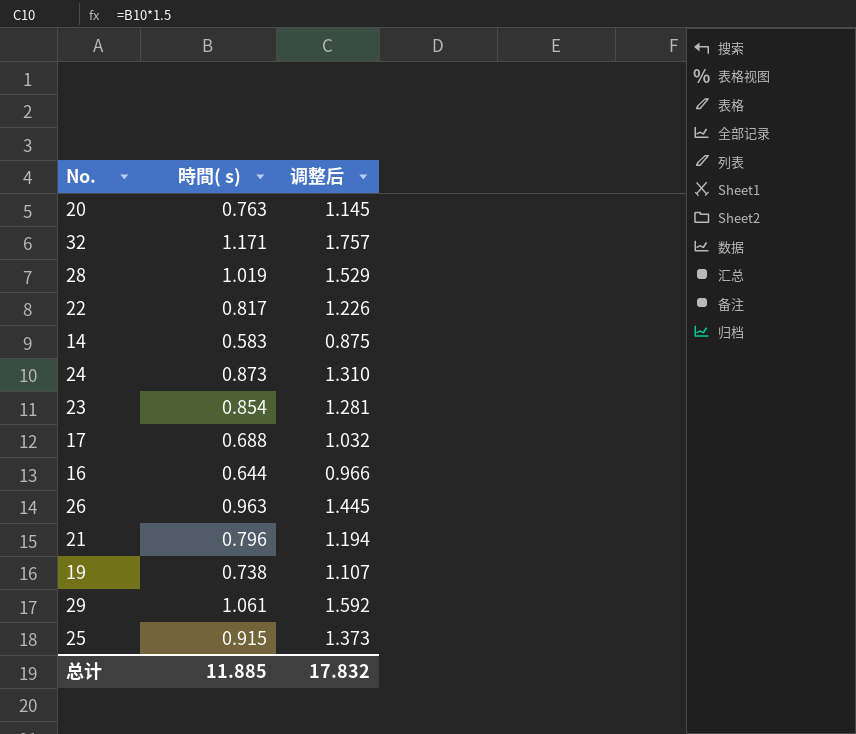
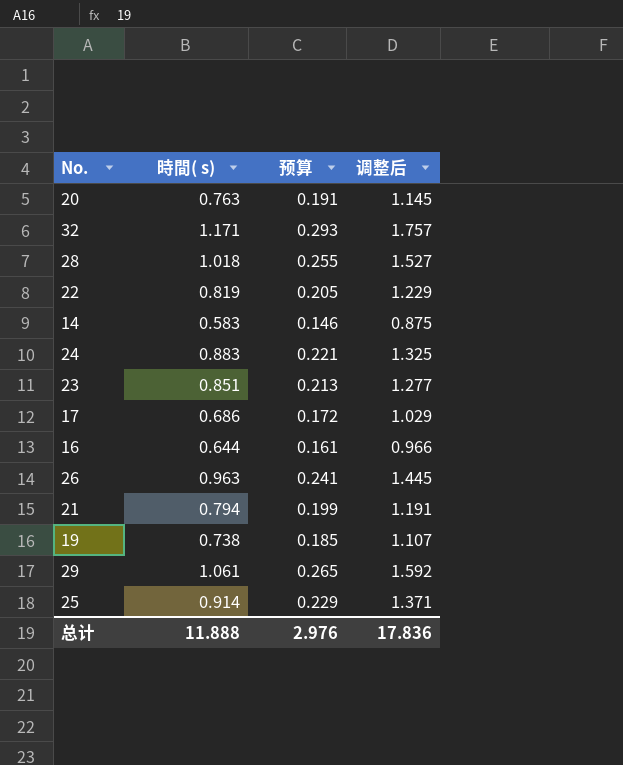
column 预算 | formula: none -> [時間( s)] * 0.25
28 | 時間( s): 1.019 -> 1.018
28 | 调整后: 1.529 -> 1.527
22 | 時間( s): 0.817 -> 0.819
22 | 调整后: 1.226 -> 1.229
24 | 時間( s): 0.873 -> 0.883
24 | 调整后: 1.310 -> 1.325
23 | 時間( s): 0.854 -> 0.851
23 | 调整后: 1.281 -> 1.277
17 | 時間( s): 0.688 -> 0.686
17 | 调整后: 1.032 -> 1.029
21 | 時間( s): 0.796 -> 0.794
21 | 调整后: 1.194 -> 1.191
25 | 時間( s): 0.915 -> 0.914
25 | 调整后: 1.373 -> 1.371
总计 | 時間( s): 11.885 -> 11.888
总计 | 调整后: 17.832 -> 17.836

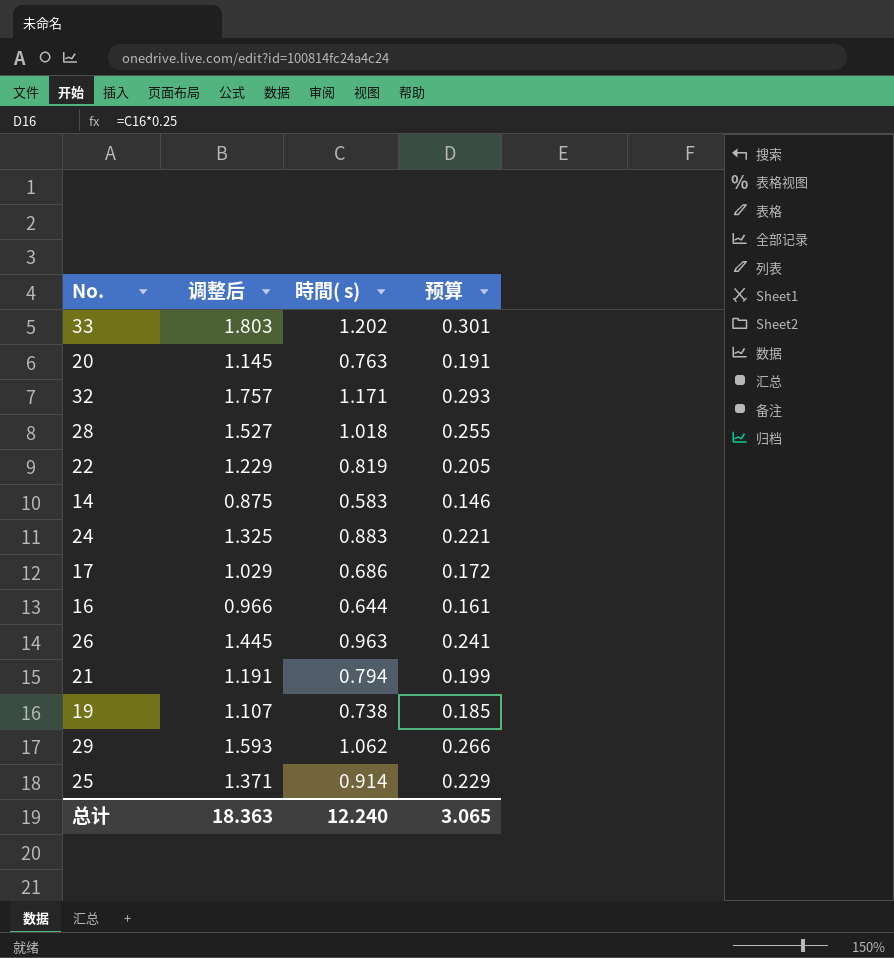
column 调整后 | position: 4 -> 2
row 23: 0.851 | 0.213 | 1.277 -> none
row 33: none -> 1.803 | 1.202 | 0.301
29 | 调整后: 1.592 -> 1.593
29 | 時間( s): 1.061 -> 1.062
29 | 预算: 0.265 -> 0.266
总计 | 调整后: 17.836 -> 18.363
总计 | 時間( s): 11.888 -> 12.240
总计 | 预算: 2.976 -> 3.065

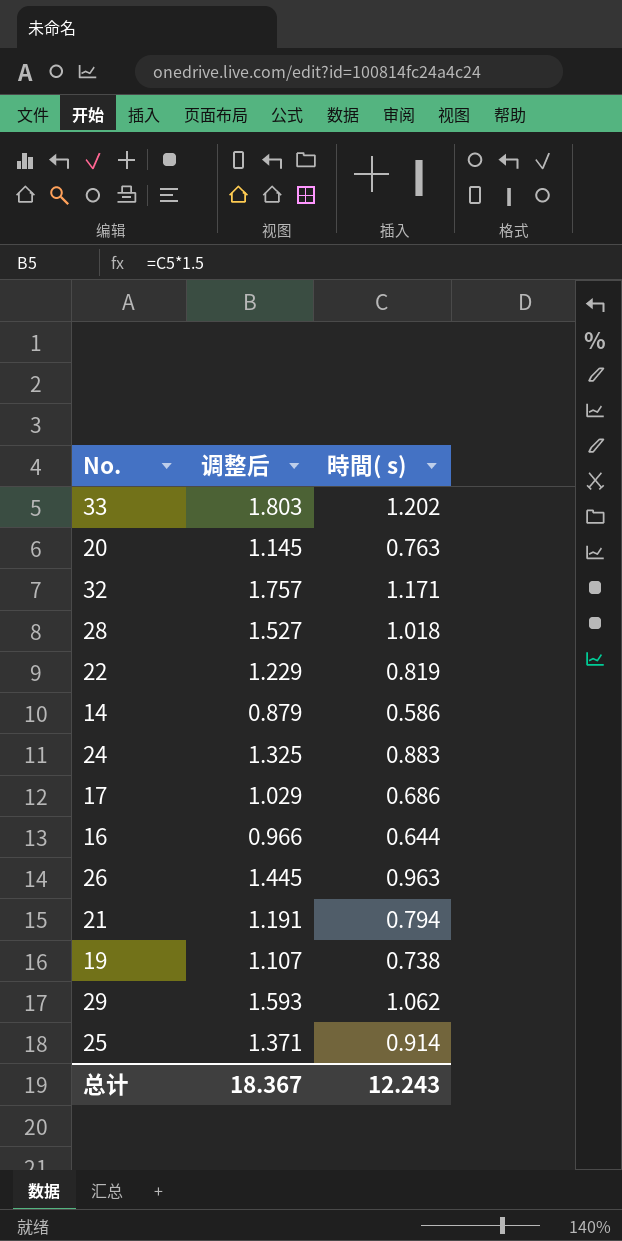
column 预算 | formula: [時間( s)] * 0.25 -> none
14 | 调整后: 0.875 -> 0.879
14 | 時間( s): 0.583 -> 0.586
总计 | 调整后: 18.363 -> 18.367
总计 | 時間( s): 12.240 -> 12.243

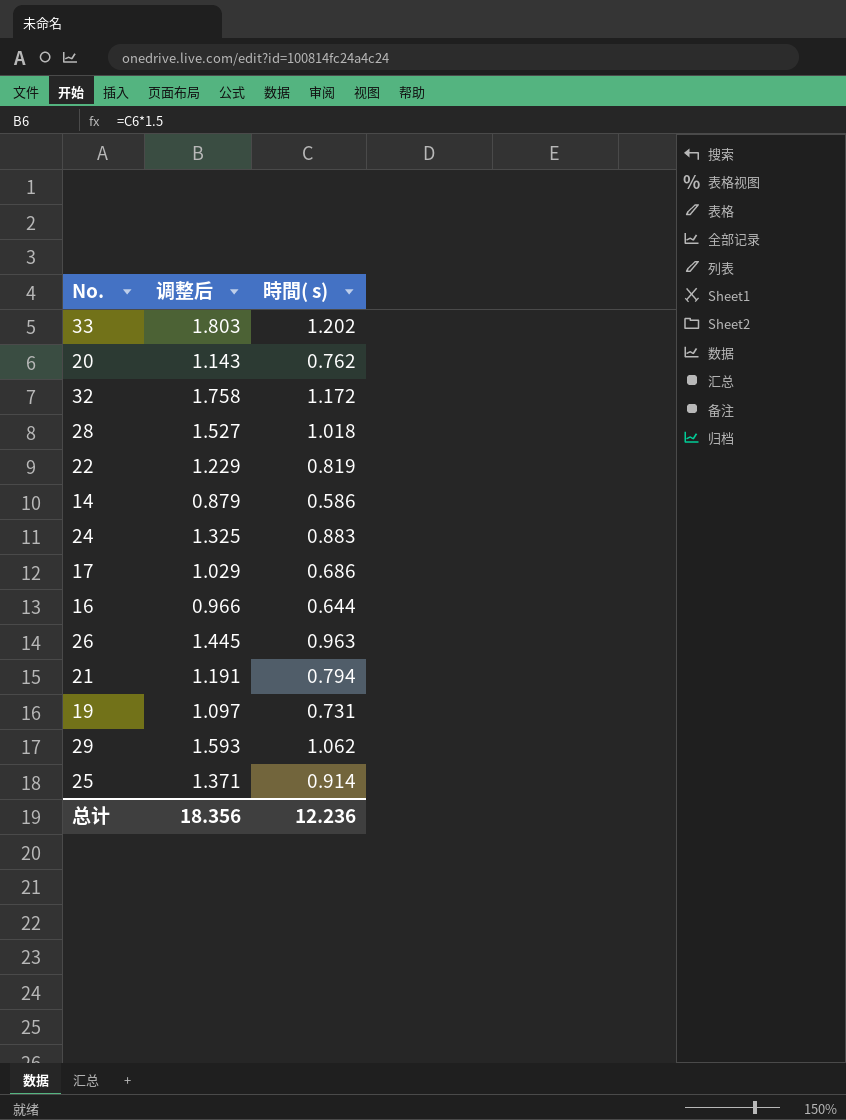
20 | 调整后: 1.145 -> 1.143
20 | 時間( s): 0.763 -> 0.762
32 | 调整后: 1.757 -> 1.758
32 | 時間( s): 1.171 -> 1.172
19 | 调整后: 1.107 -> 1.097
19 | 時間( s): 0.738 -> 0.731
总计 | 调整后: 18.367 -> 18.356
总计 | 時間( s): 12.243 -> 12.236

